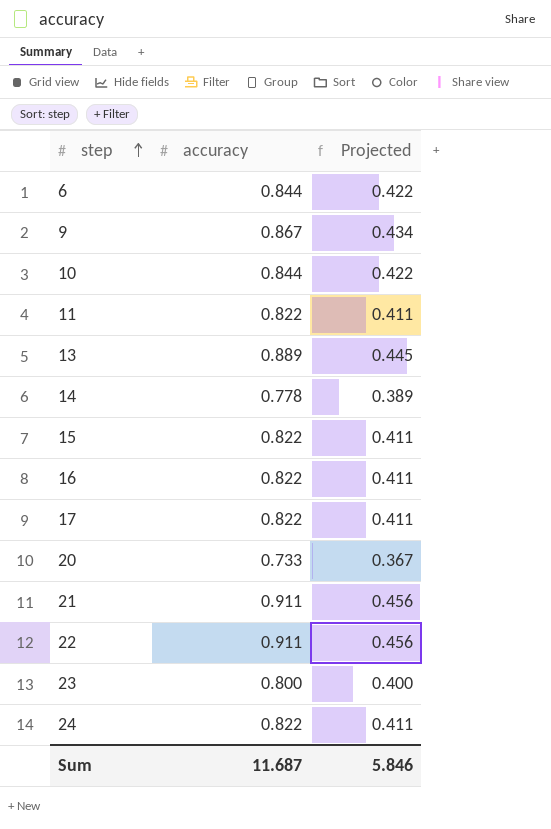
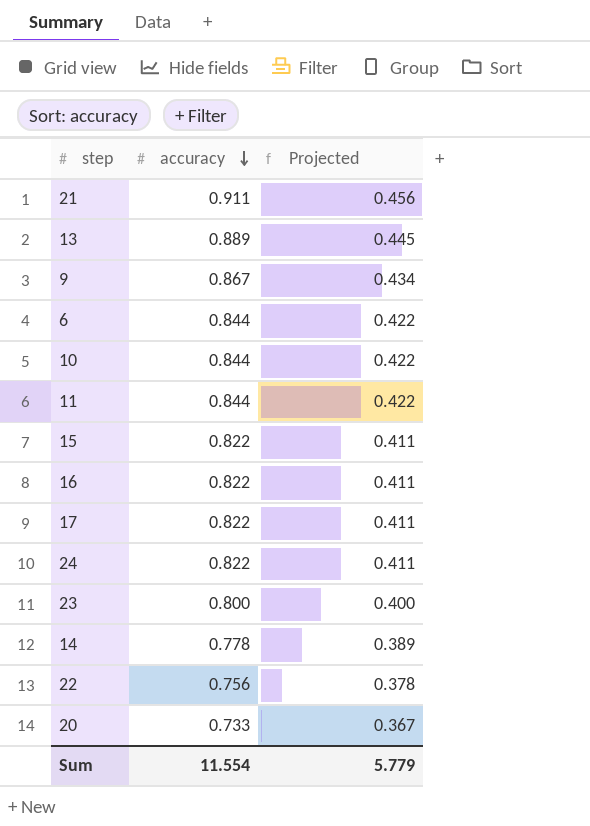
row order: step ascending -> accuracy descending
11 | accuracy: 0.822 -> 0.844
11 | Projected: 0.411 -> 0.422
22 | accuracy: 0.911 -> 0.756
22 | Projected: 0.456 -> 0.378
Sum | accuracy: 11.687 -> 11.554
Sum | Projected: 5.846 -> 5.779

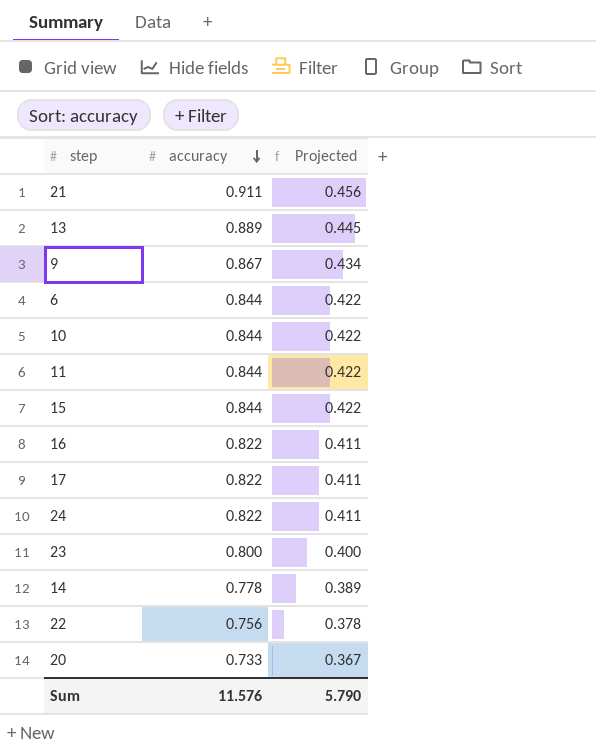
15 | accuracy: 0.822 -> 0.844
15 | Projected: 0.411 -> 0.422
Sum | accuracy: 11.554 -> 11.576
Sum | Projected: 5.779 -> 5.790

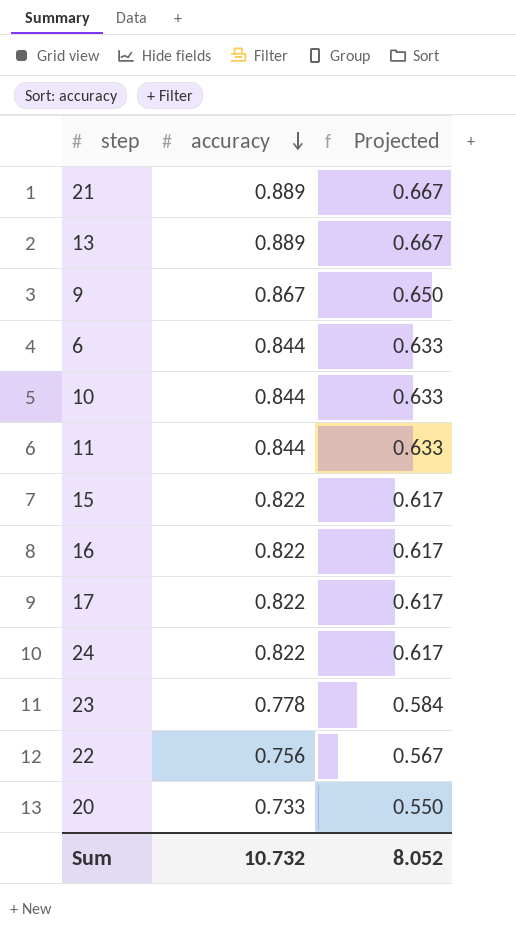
column Projected | formula: [accuracy] * 0.5 -> [accuracy] * 0.75
row 14: 0.778 | 0.389 -> none
21 | accuracy: 0.911 -> 0.889
15 | accuracy: 0.844 -> 0.822
23 | accuracy: 0.800 -> 0.778
Sum | accuracy: 11.576 -> 10.732
Sum | Projected: 5.790 -> 8.052

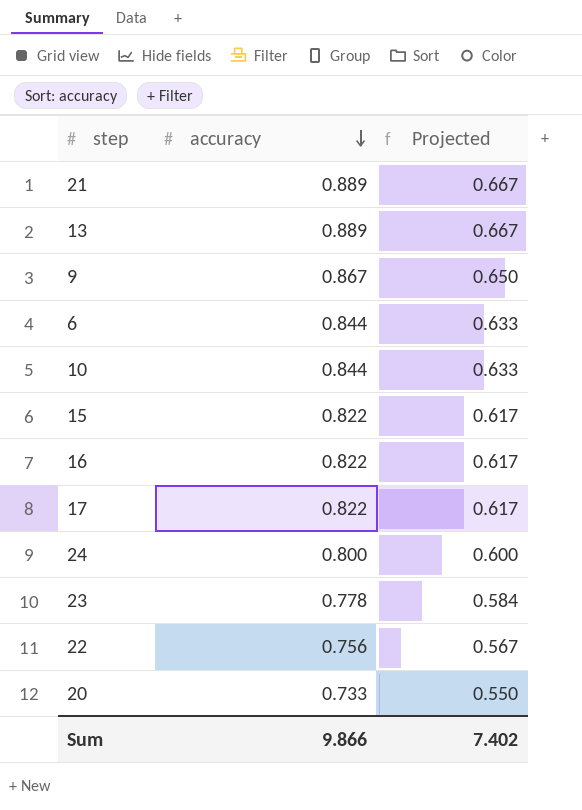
row 11: 0.844 | 0.633 -> none
24 | accuracy: 0.822 -> 0.800
24 | Projected: 0.617 -> 0.600
Sum | accuracy: 10.732 -> 9.866
Sum | Projected: 8.052 -> 7.402

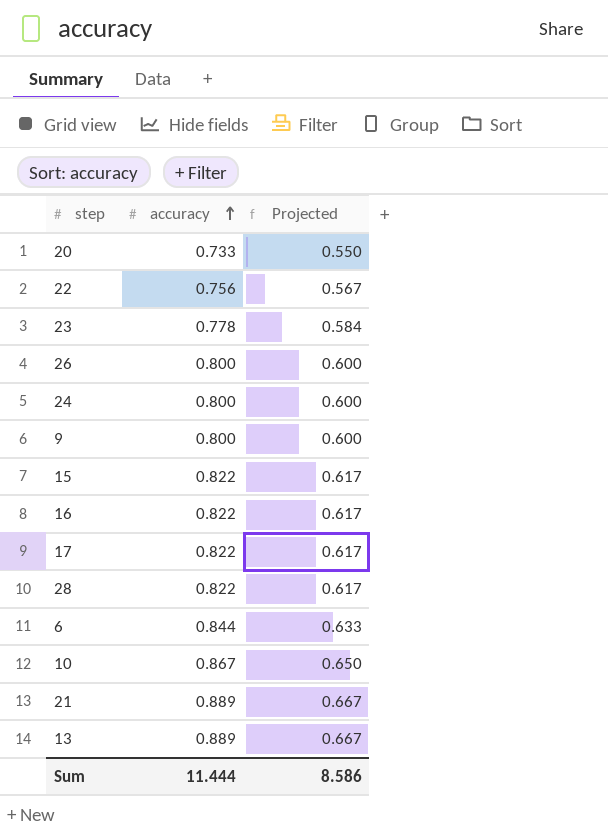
row order: accuracy descending -> accuracy ascending
row 26: none -> 0.800 | 0.600
9 | accuracy: 0.867 -> 0.800
9 | Projected: 0.650 -> 0.600
row 28: none -> 0.822 | 0.617
10 | accuracy: 0.844 -> 0.867
10 | Projected: 0.633 -> 0.650
Sum | accuracy: 9.866 -> 11.444
Sum | Projected: 7.402 -> 8.586

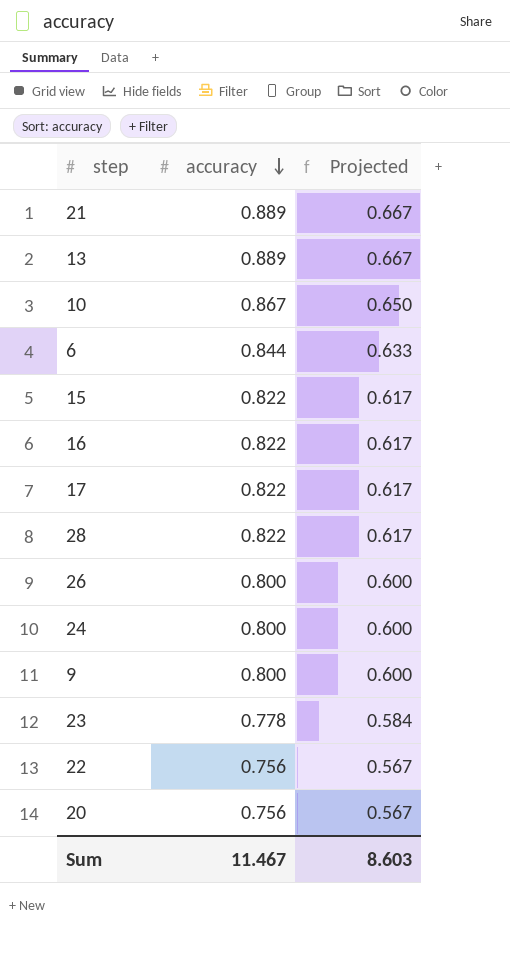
row order: accuracy ascending -> accuracy descending
20 | accuracy: 0.733 -> 0.756
20 | Projected: 0.550 -> 0.567
Sum | accuracy: 11.444 -> 11.467
Sum | Projected: 8.586 -> 8.603

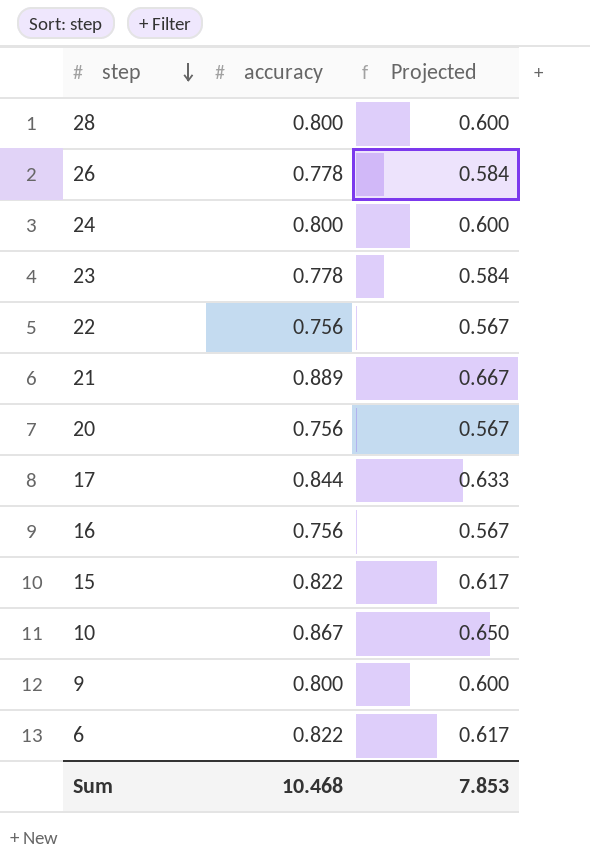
row order: accuracy descending -> step descending
row 13: 0.889 | 0.667 -> none
28 | accuracy: 0.822 -> 0.800
28 | Projected: 0.617 -> 0.600
26 | accuracy: 0.800 -> 0.778
26 | Projected: 0.600 -> 0.584
17 | accuracy: 0.822 -> 0.844
17 | Projected: 0.617 -> 0.633
16 | accuracy: 0.822 -> 0.756
16 | Projected: 0.617 -> 0.567
6 | accuracy: 0.844 -> 0.822
6 | Projected: 0.633 -> 0.617
Sum | accuracy: 11.467 -> 10.468
Sum | Projected: 8.603 -> 7.853

